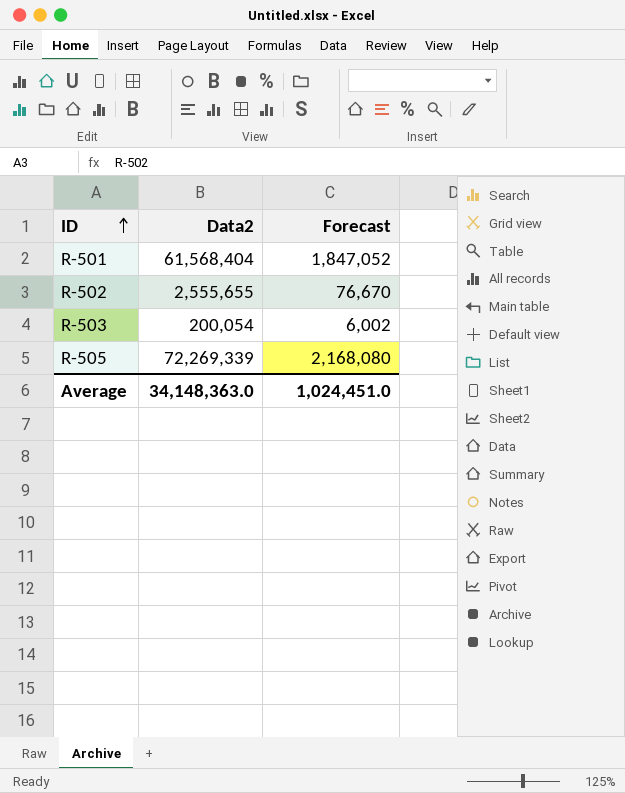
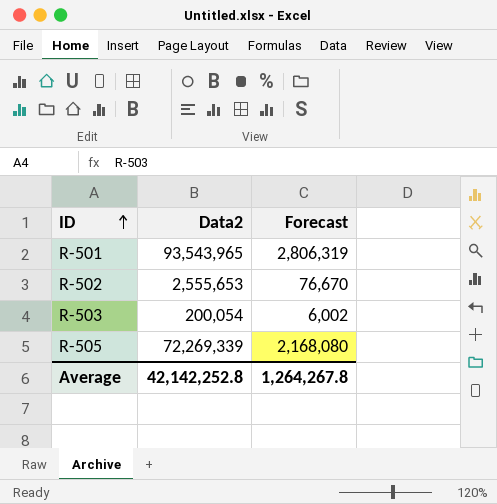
R-501 | Data2: 61,568,404 -> 93,543,965
R-501 | Forecast: 1,847,052 -> 2,806,319
R-502 | Data2: 2,555,655 -> 2,555,653
Average | Data2: 34,148,363.0 -> 42,142,252.8
Average | Forecast: 1,024,451.0 -> 1,264,267.8

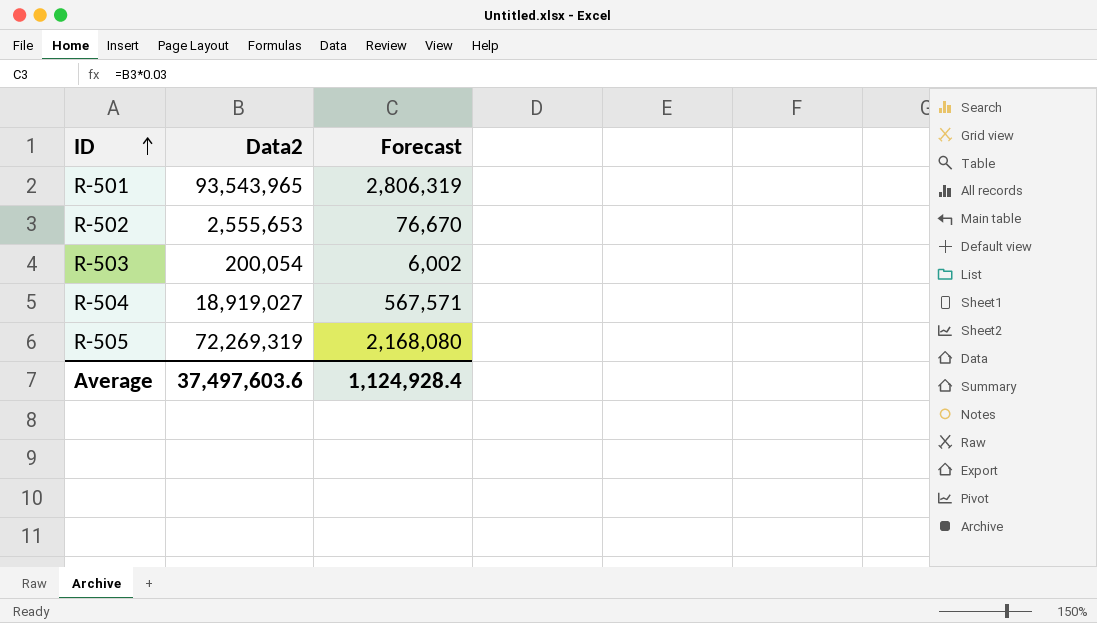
row R-504: none -> 18,919,027 | 567,571
R-505 | Data2: 72,269,339 -> 72,269,319
Average | Data2: 42,142,252.8 -> 37,497,603.6
Average | Forecast: 1,264,267.8 -> 1,124,928.4

